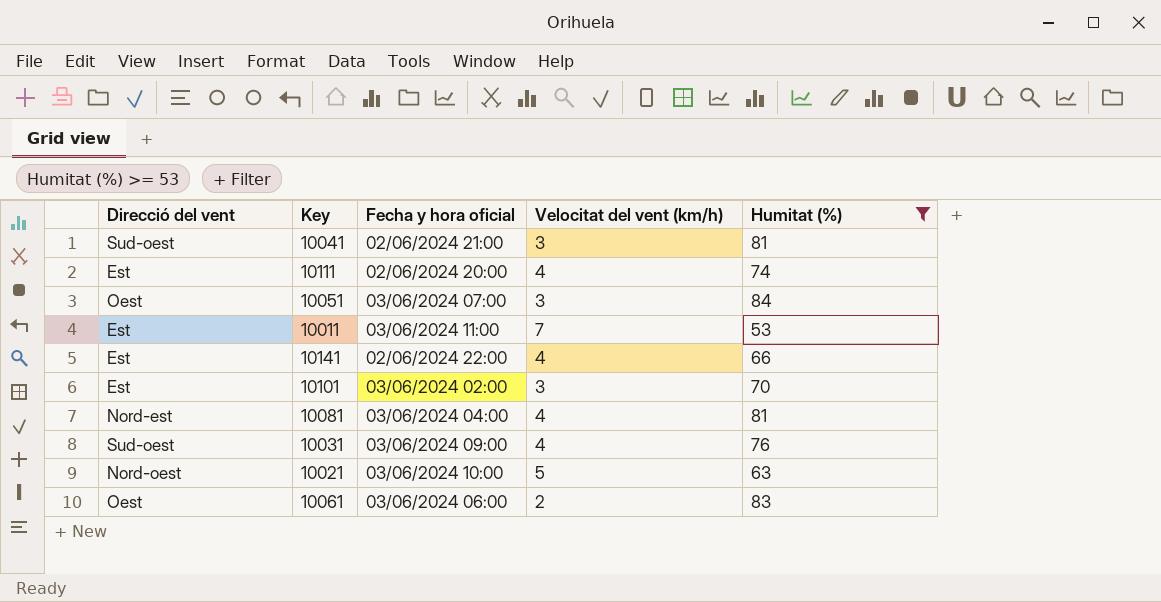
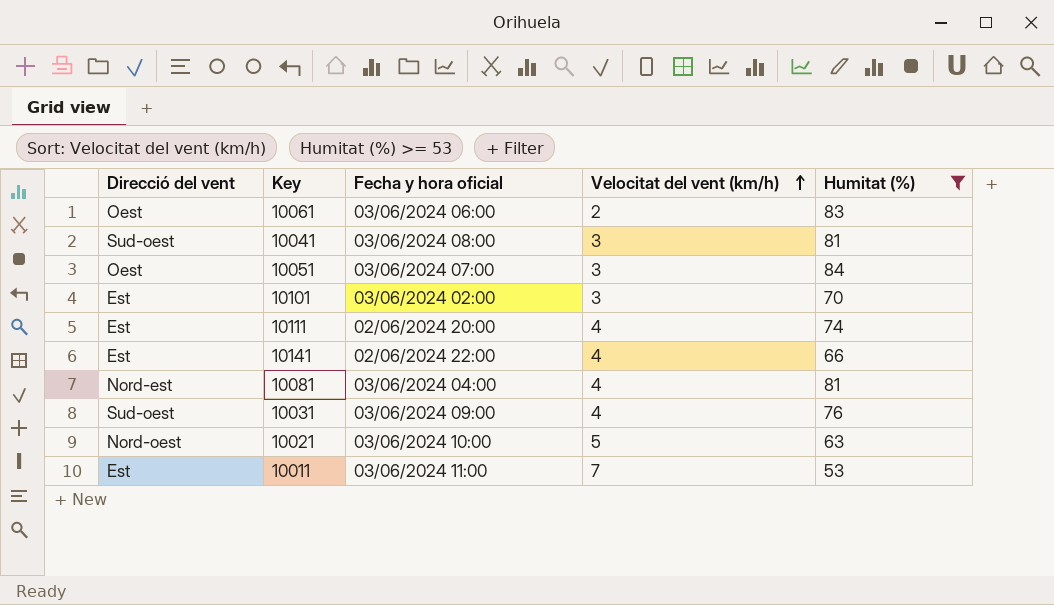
row order: none -> Velocitat del vent (km/h) ascending
10041 | Fecha y hora oficial: 02/06/2024 21:00 -> 03/06/2024 08:00

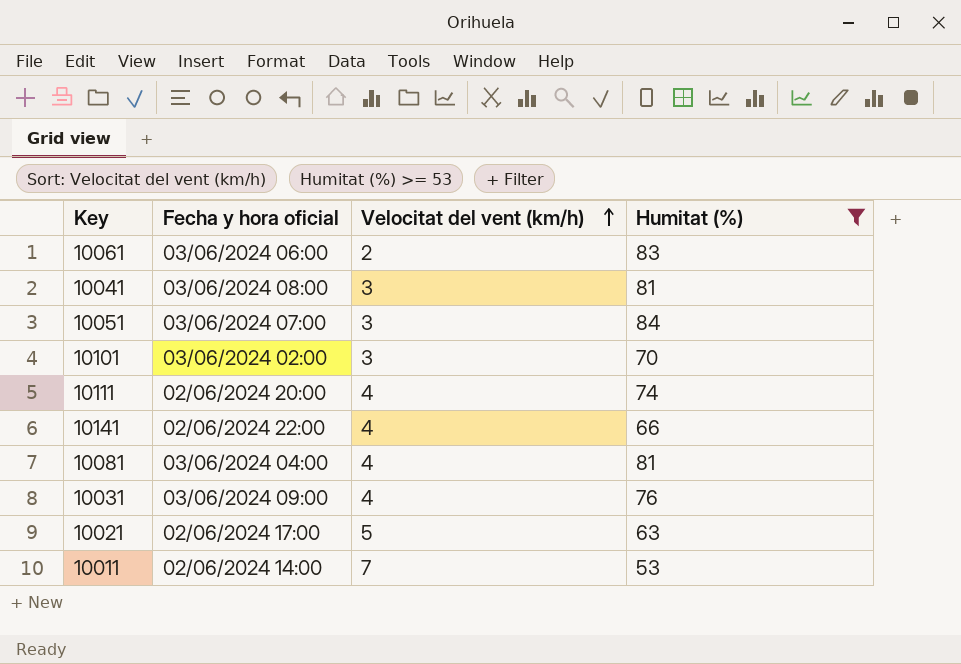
column Direcció del vent | position: 1 -> none
10021 | Fecha y hora oficial: 03/06/2024 10:00 -> 02/06/2024 17:00
10011 | Fecha y hora oficial: 03/06/2024 11:00 -> 02/06/2024 14:00

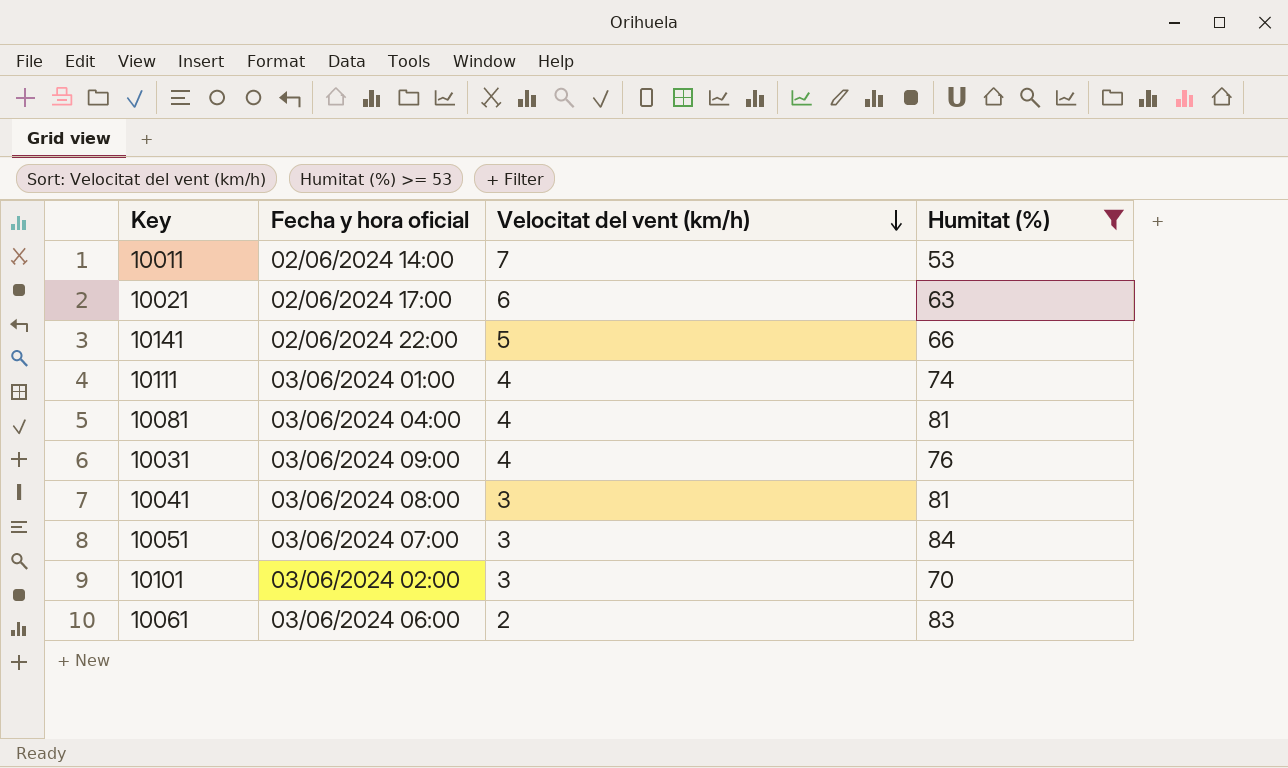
row order: Velocitat del vent (km/h) ascending -> Velocitat del vent (km/h) descending
10021 | Velocitat del vent (km/h): 5 -> 6
10141 | Velocitat del vent (km/h): 4 -> 5
10111 | Fecha y hora oficial: 02/06/2024 20:00 -> 03/06/2024 01:00

